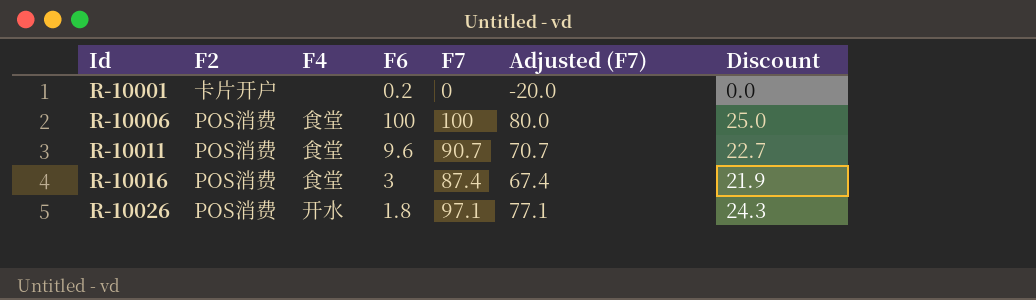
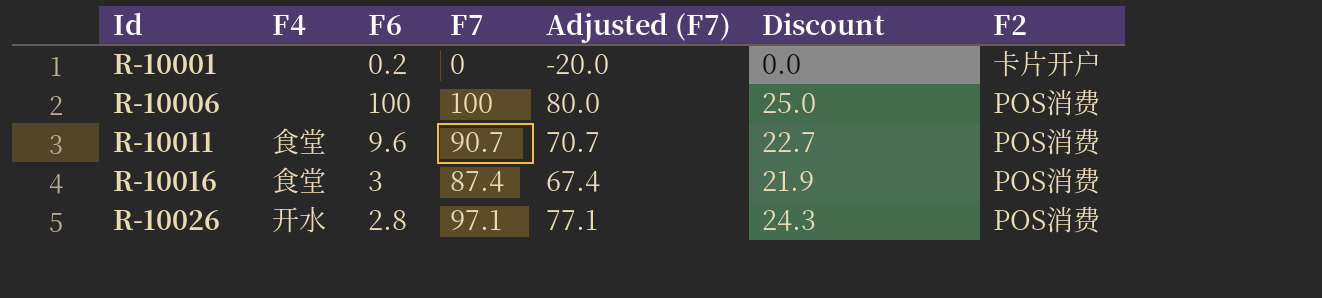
column F2 | position: 2 -> 7
R-10006 | F4: 食堂 -> none
R-10026 | F6: 1.8 -> 2.8

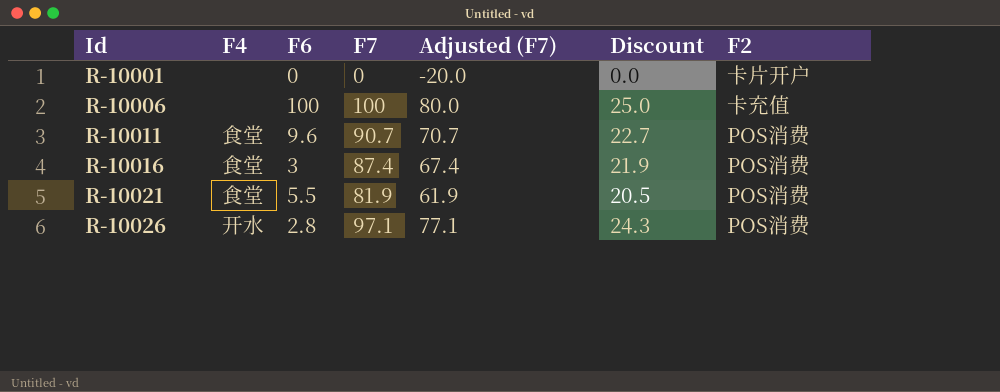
R-10001 | F6: 0.2 -> 0
R-10006 | F2: POS消费 -> 卡充值
row R-10021: none -> 食堂 | 5.5 | 81.9 | 61.9 | 20.5 | POS消费

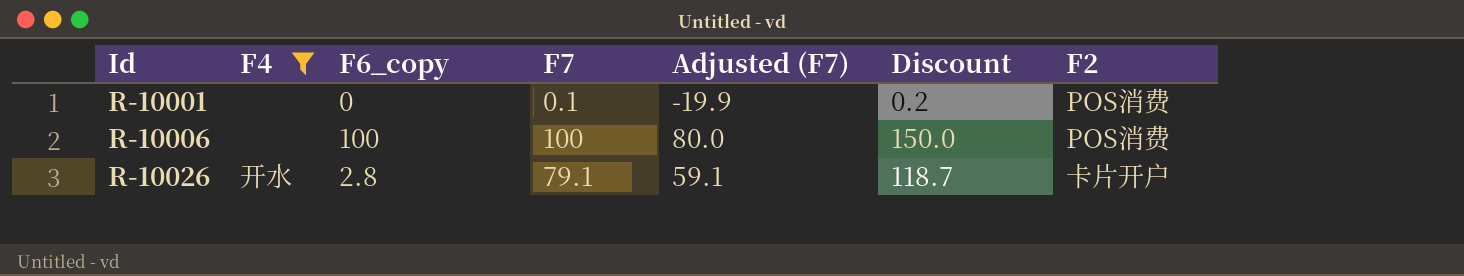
filter: none -> F4 != 食堂
column name: F6 -> F6_copy
column Discount | formula: [F7] * 0.25 -> [F7] * 1.5
R-10001 | F7: 0 -> 0.1
R-10001 | Adjusted (F7): -20.0 -> -19.9
R-10001 | F2: 卡片开户 -> POS消费
R-10006 | F2: 卡充值 -> POS消费
R-10026 | F7: 97.1 -> 79.1
R-10026 | Adjusted (F7): 77.1 -> 59.1
R-10026 | F2: POS消费 -> 卡片开户

